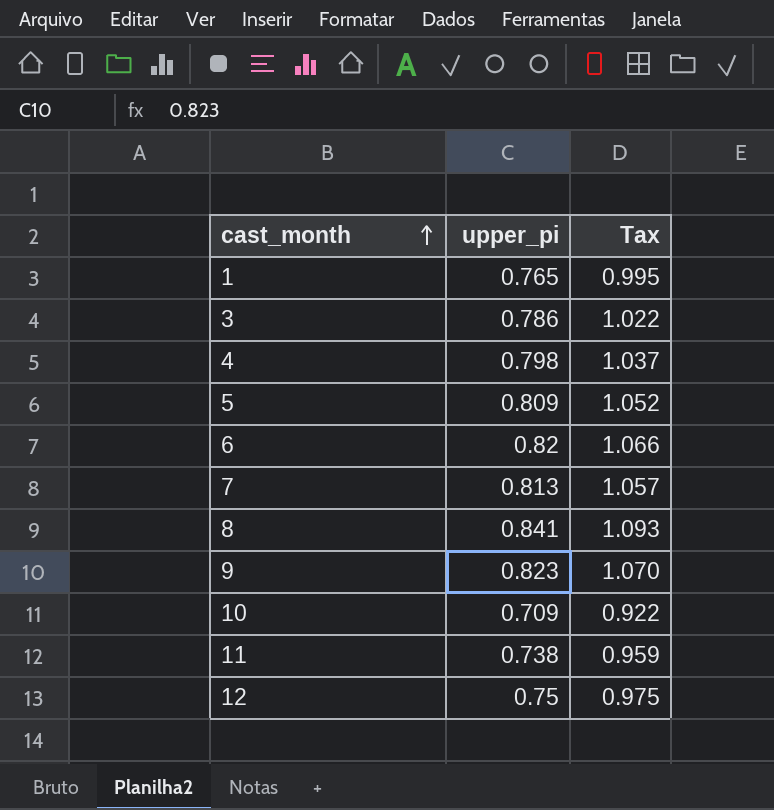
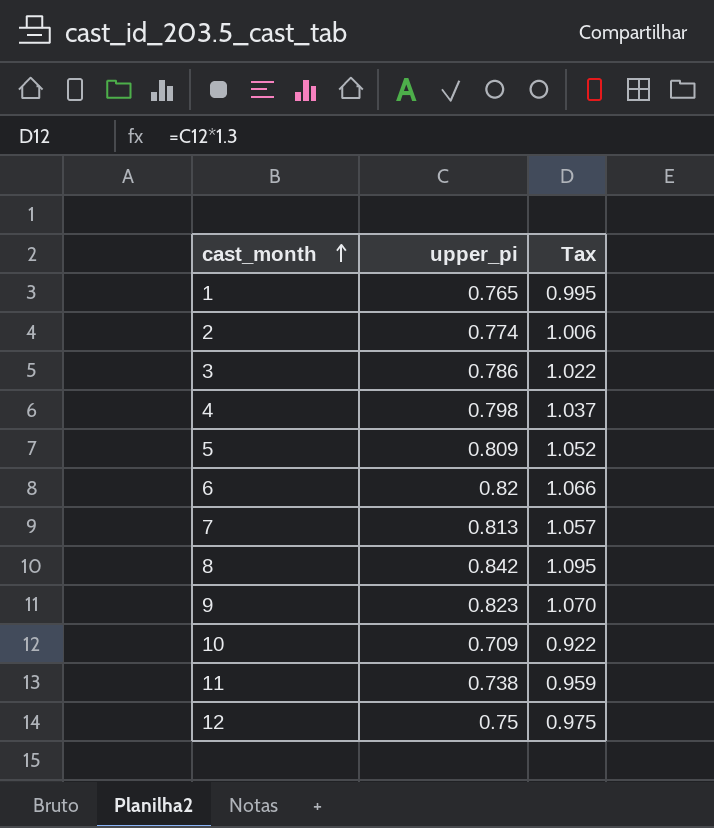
row 2: none -> 0.774 | 1.006
8 | upper_pi: 0.841 -> 0.842
8 | Tax: 1.093 -> 1.095

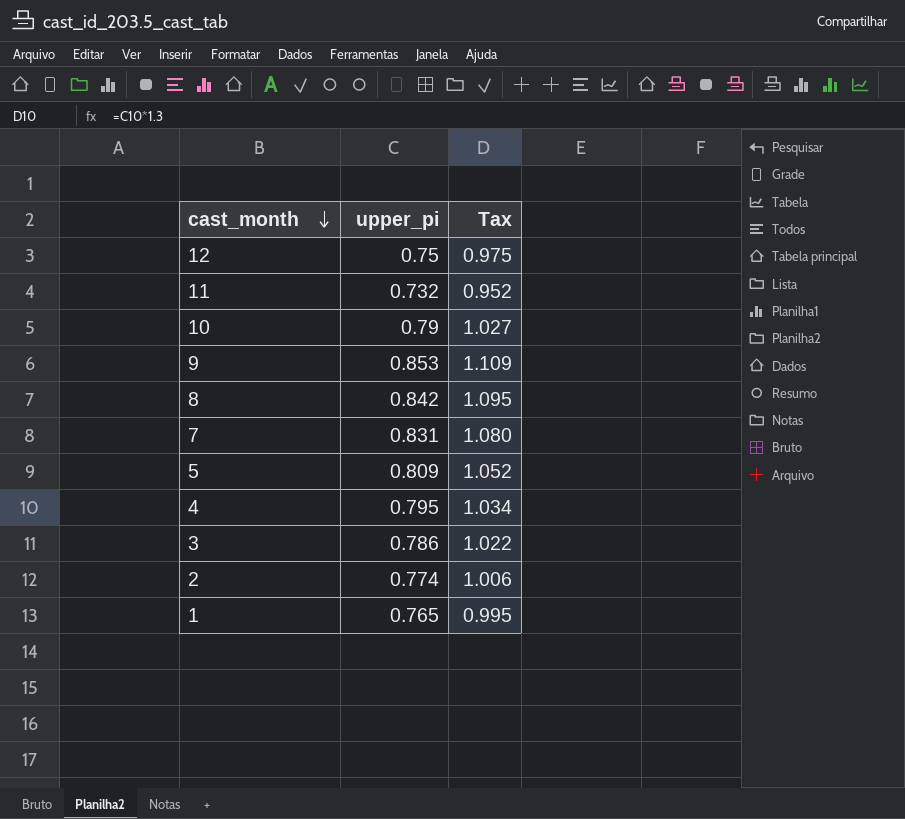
row order: cast_month ascending -> cast_month descending
row 6: 0.82 | 1.066 -> none
11 | upper_pi: 0.738 -> 0.732
11 | Tax: 0.959 -> 0.952
10 | upper_pi: 0.709 -> 0.79
10 | Tax: 0.922 -> 1.027
9 | upper_pi: 0.823 -> 0.853
9 | Tax: 1.070 -> 1.109
7 | upper_pi: 0.813 -> 0.831
7 | Tax: 1.057 -> 1.080
4 | upper_pi: 0.798 -> 0.795
4 | Tax: 1.037 -> 1.034

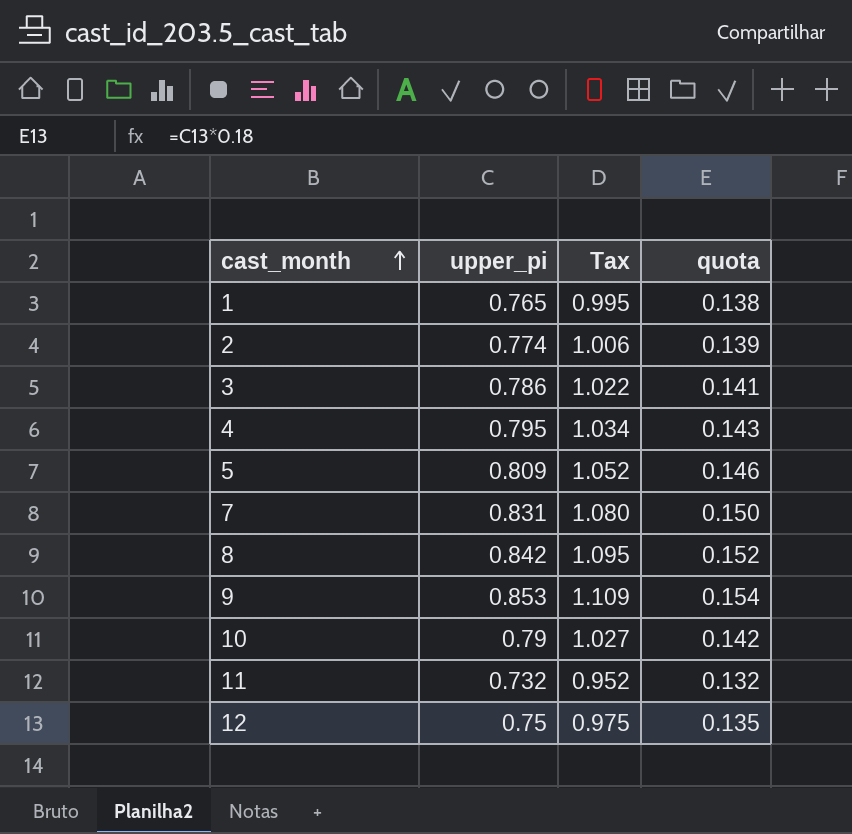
row order: cast_month descending -> cast_month ascending
column quota | formula: none -> [upper_pi] * 0.18

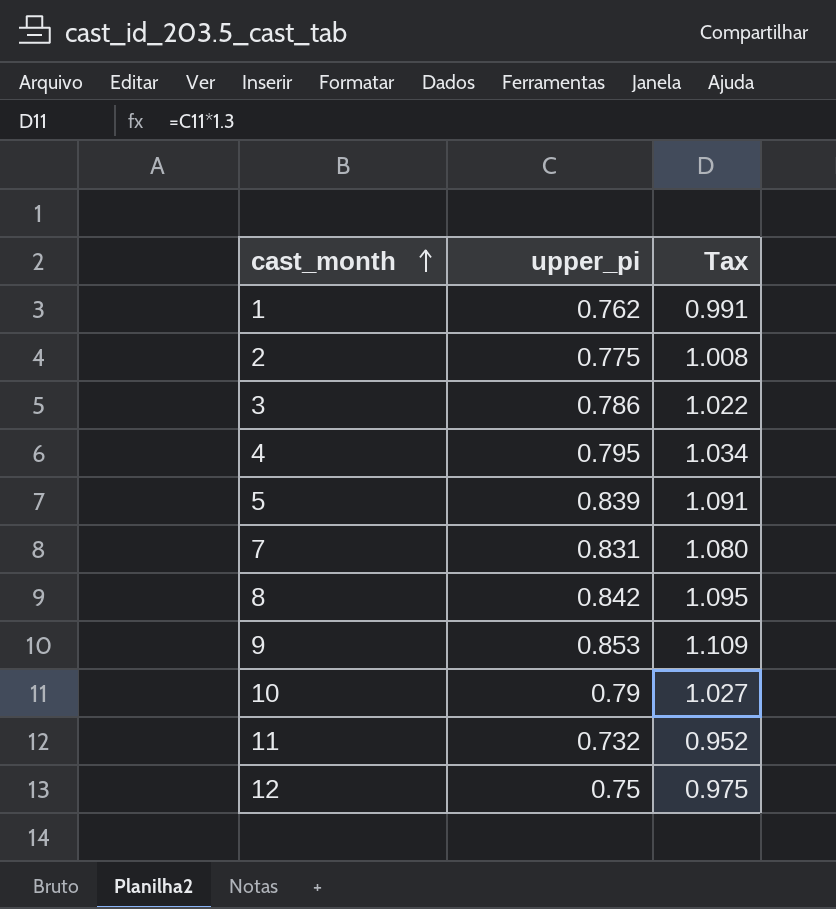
column quota | formula: [upper_pi] * 0.18 -> none
1 | upper_pi: 0.765 -> 0.762
1 | Tax: 0.995 -> 0.991
2 | upper_pi: 0.774 -> 0.775
2 | Tax: 1.006 -> 1.008
5 | upper_pi: 0.809 -> 0.839
5 | Tax: 1.052 -> 1.091

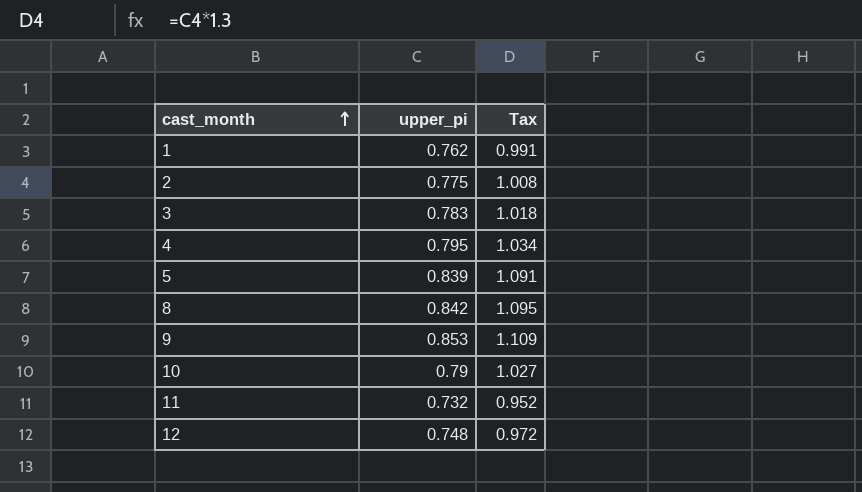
row 7: 0.831 | 1.080 -> none
3 | upper_pi: 0.786 -> 0.783
3 | Tax: 1.022 -> 1.018
12 | upper_pi: 0.75 -> 0.748
12 | Tax: 0.975 -> 0.972

